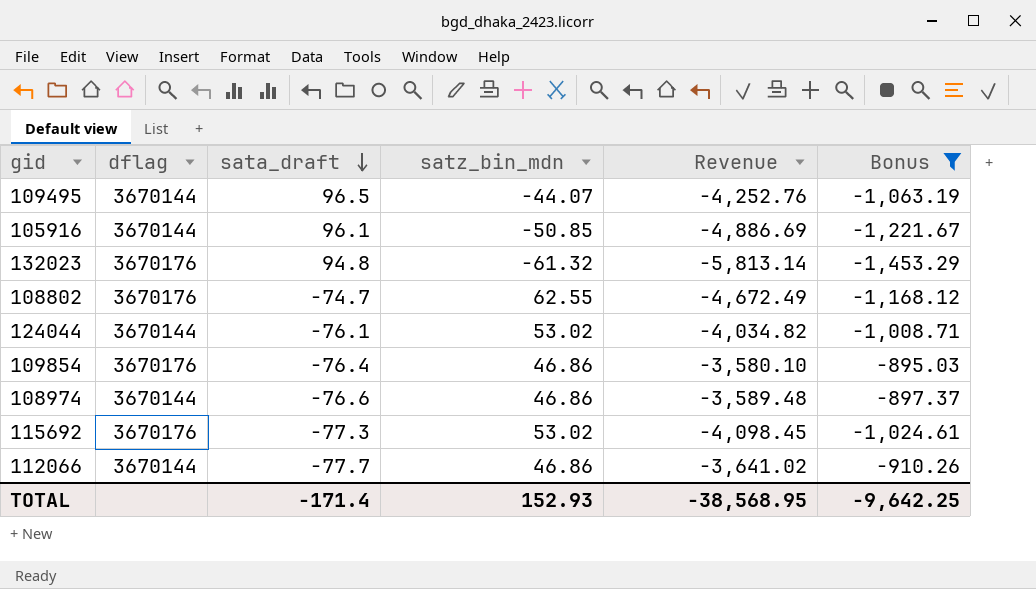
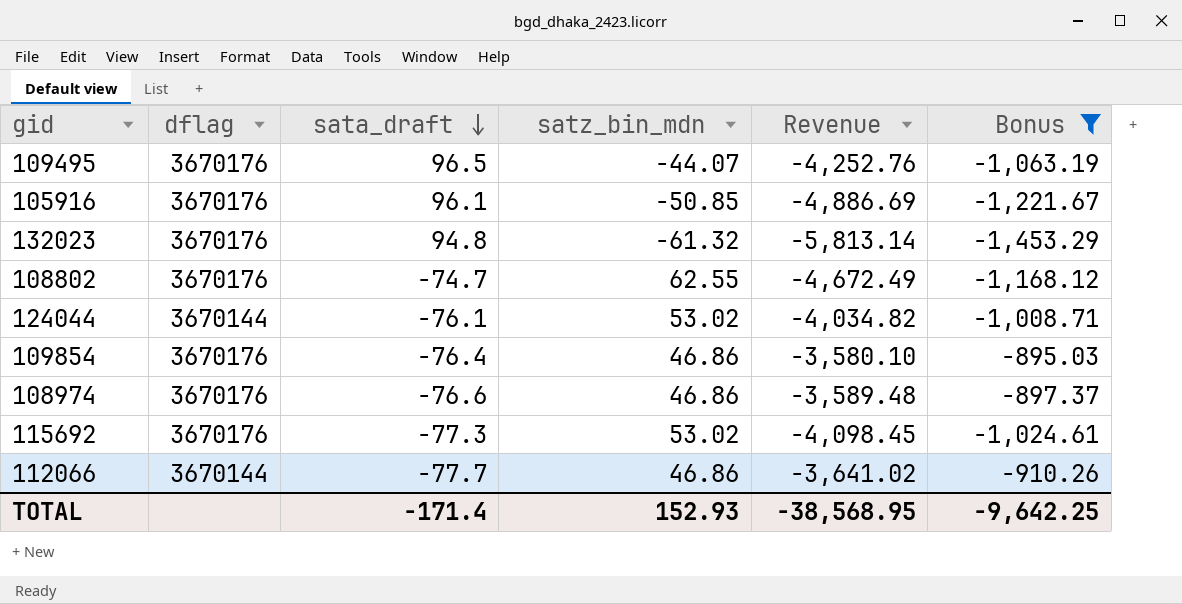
109495 | dflag: 3670144 -> 3670176
105916 | dflag: 3670144 -> 3670176
108974 | dflag: 3670144 -> 3670176

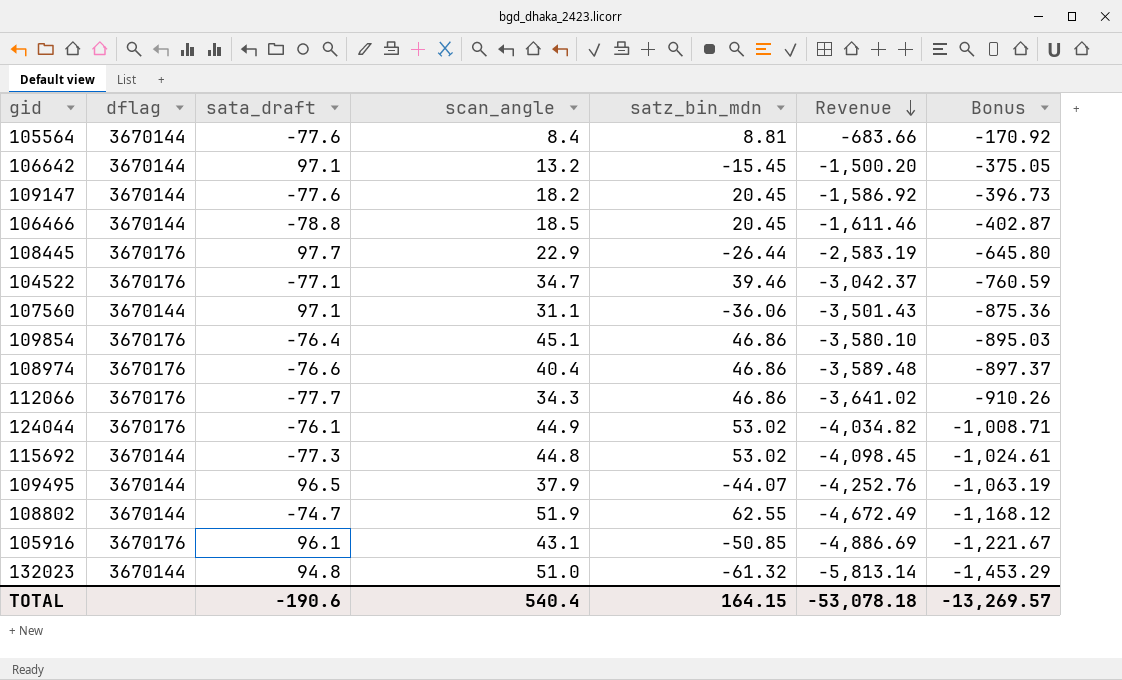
filter: Bonus <= -895.03 -> none
row order: sata_draft descending -> Revenue descending
column scan_angle | position: none -> 4
112066 | dflag: 3670144 -> 3670176
124044 | dflag: 3670144 -> 3670176
115692 | dflag: 3670176 -> 3670144
109495 | dflag: 3670176 -> 3670144
108802 | dflag: 3670176 -> 3670144
132023 | dflag: 3670176 -> 3670144
TOTAL | sata_draft: -171.4 -> -190.6
TOTAL | satz_bin_mdn: 152.93 -> 164.15
TOTAL | Revenue: -38,568.95 -> -53,078.18
TOTAL | Bonus: -9,642.25 -> -13,269.57

